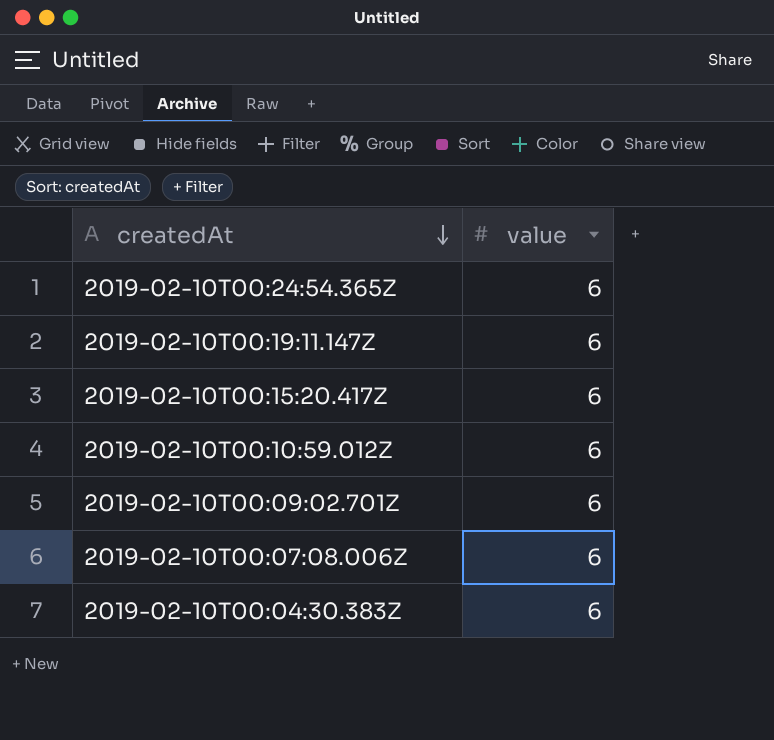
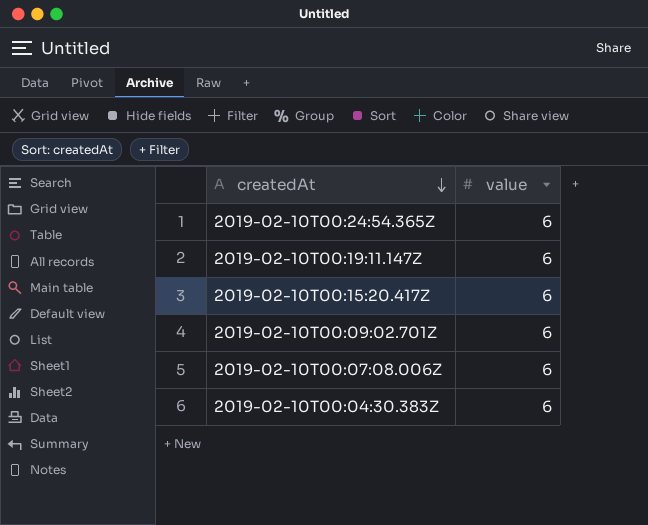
row 2019-02-10T00:10:59.012Z: 6 -> none

